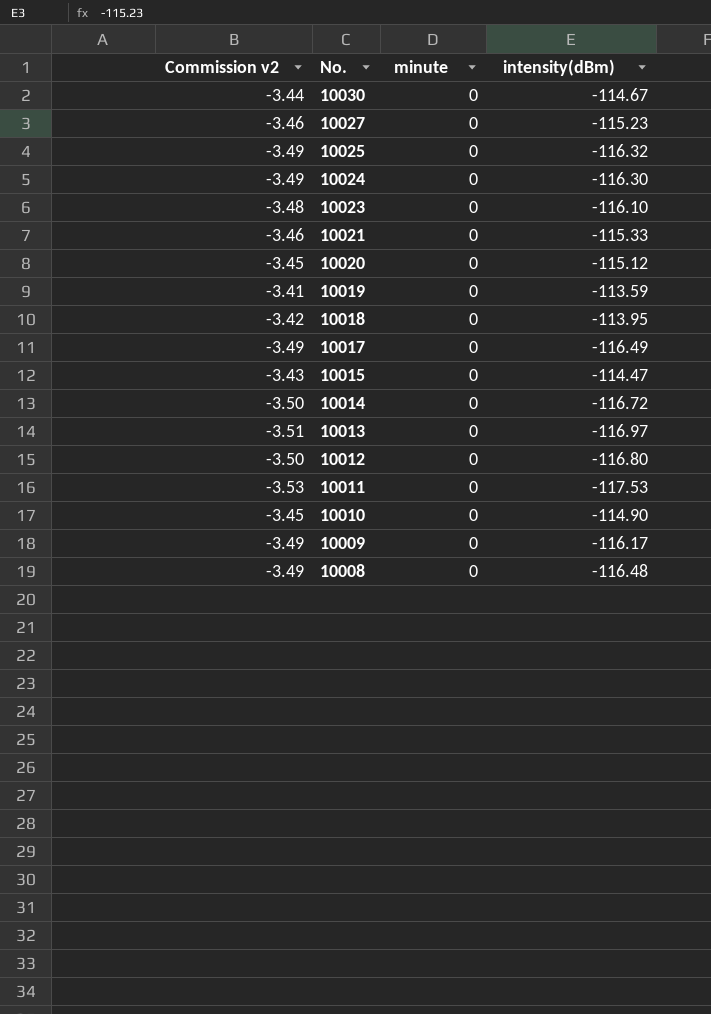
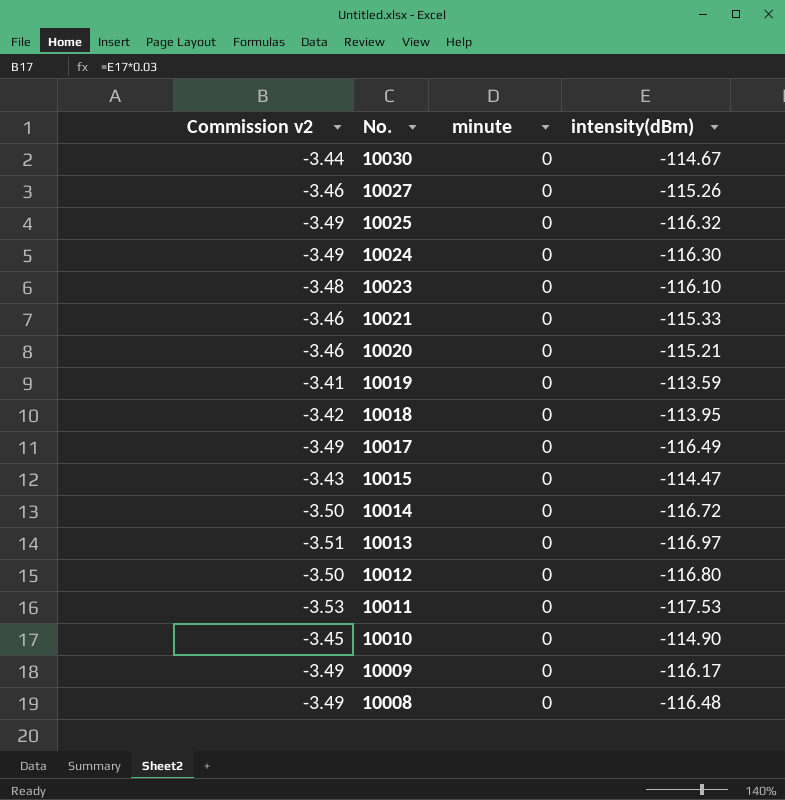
10027 | intensity(dBm): -115.23 -> -115.26
10020 | Commission v2: -3.45 -> -3.46
10020 | intensity(dBm): -115.12 -> -115.21

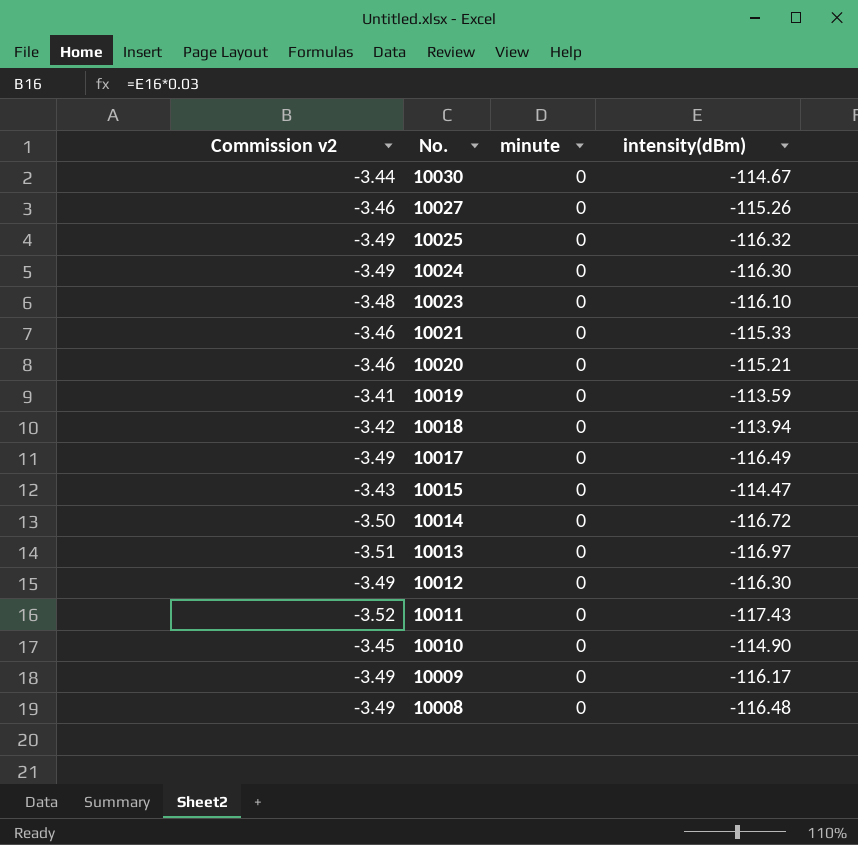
10018 | intensity(dBm): -113.95 -> -113.94
10012 | Commission v2: -3.50 -> -3.49
10012 | intensity(dBm): -116.80 -> -116.30
10011 | Commission v2: -3.53 -> -3.52
10011 | intensity(dBm): -117.53 -> -117.43

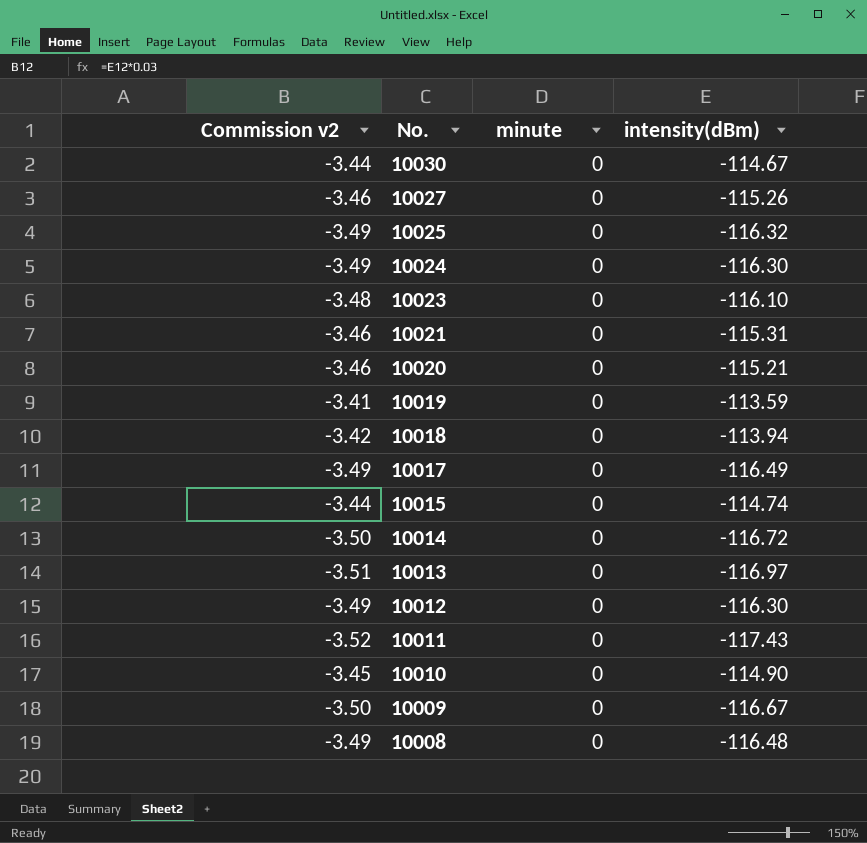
10021 | intensity(dBm): -115.33 -> -115.31
10015 | Commission v2: -3.43 -> -3.44
10015 | intensity(dBm): -114.47 -> -114.74
10009 | Commission v2: -3.49 -> -3.50
10009 | intensity(dBm): -116.17 -> -116.67

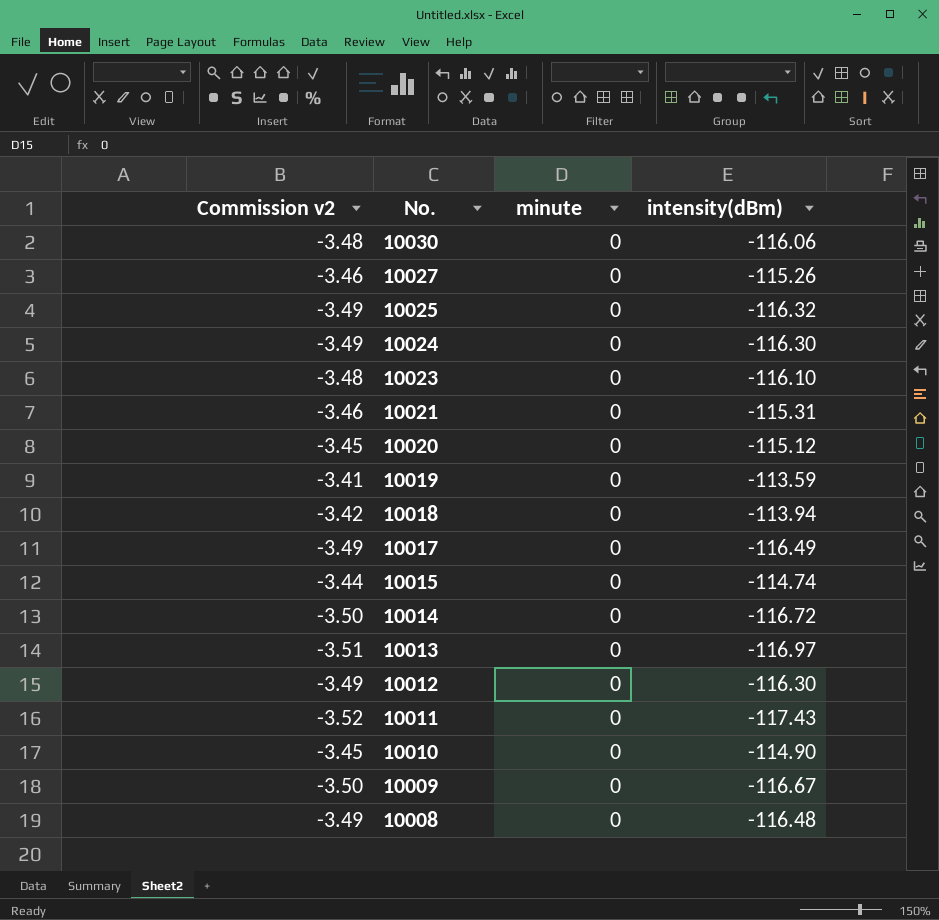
10030 | Commission v2: -3.44 -> -3.48
10030 | intensity(dBm): -114.67 -> -116.06
10020 | Commission v2: -3.46 -> -3.45
10020 | intensity(dBm): -115.21 -> -115.12

